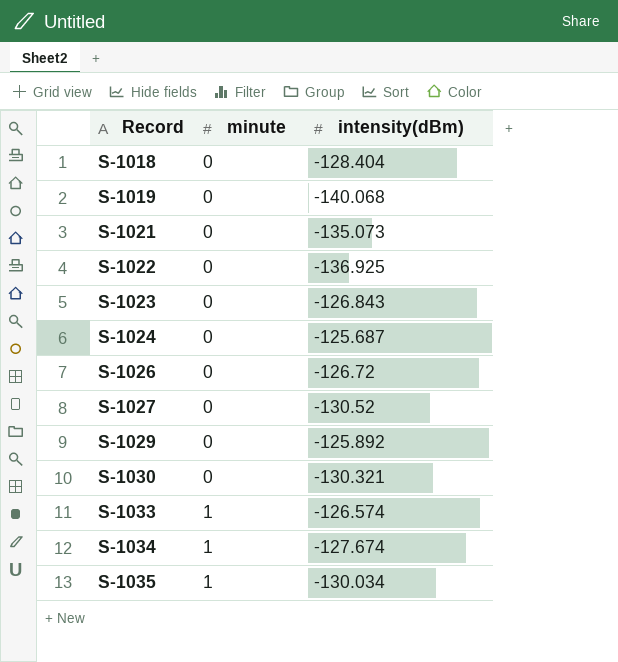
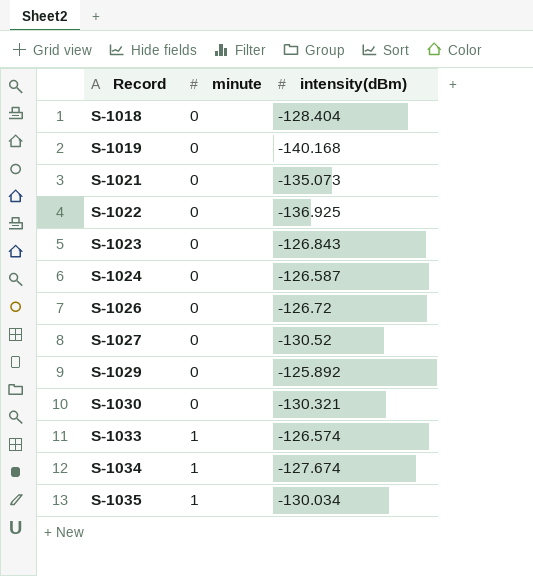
S-1019 | intensity(dBm): -140.068 -> -140.168
S-1024 | intensity(dBm): -125.687 -> -126.587

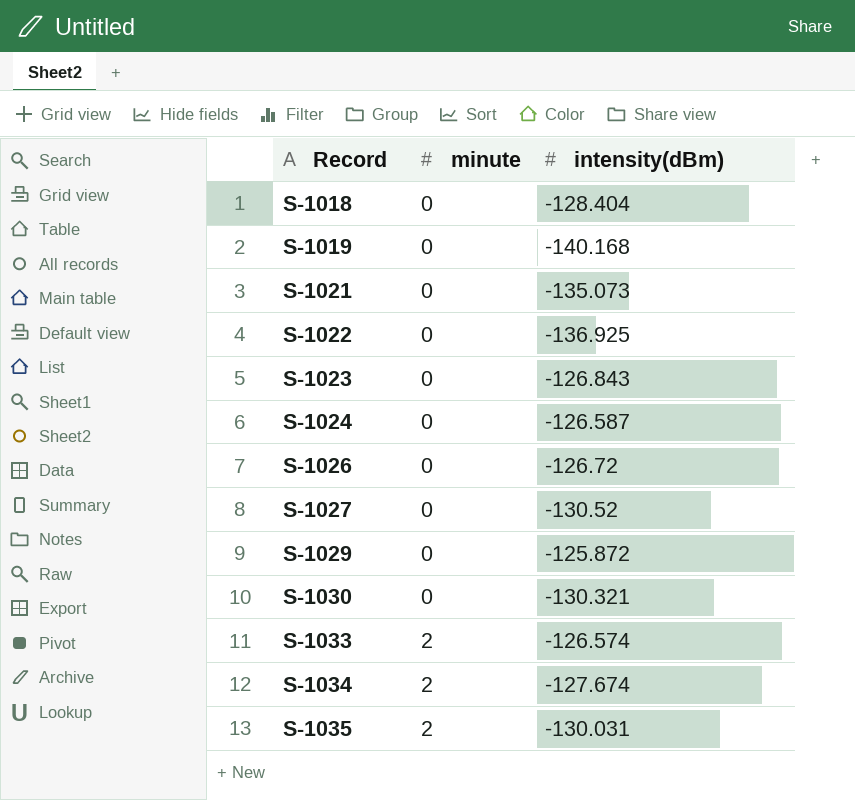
S-1029 | intensity(dBm): -125.892 -> -125.872
S-1033 | minute: 1 -> 2
S-1034 | minute: 1 -> 2
S-1035 | minute: 1 -> 2
S-1035 | intensity(dBm): -130.034 -> -130.031

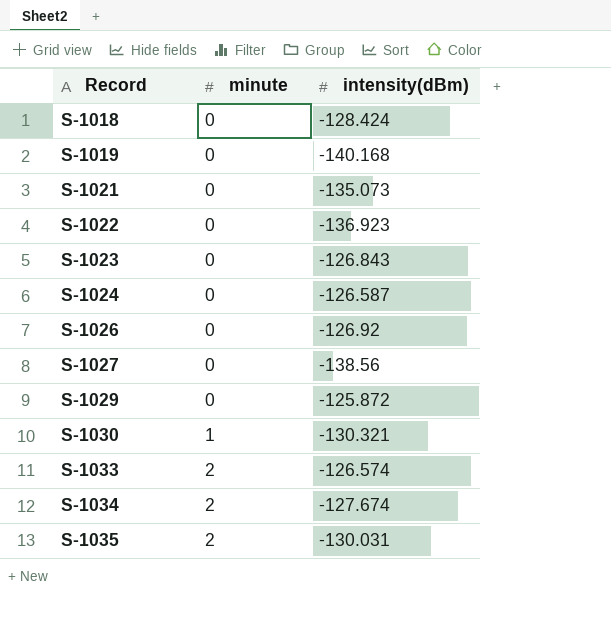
S-1018 | intensity(dBm): -128.404 -> -128.424
S-1022 | intensity(dBm): -136.925 -> -136.923
S-1026 | intensity(dBm): -126.72 -> -126.92
S-1027 | intensity(dBm): -130.52 -> -138.56
S-1030 | minute: 0 -> 1

